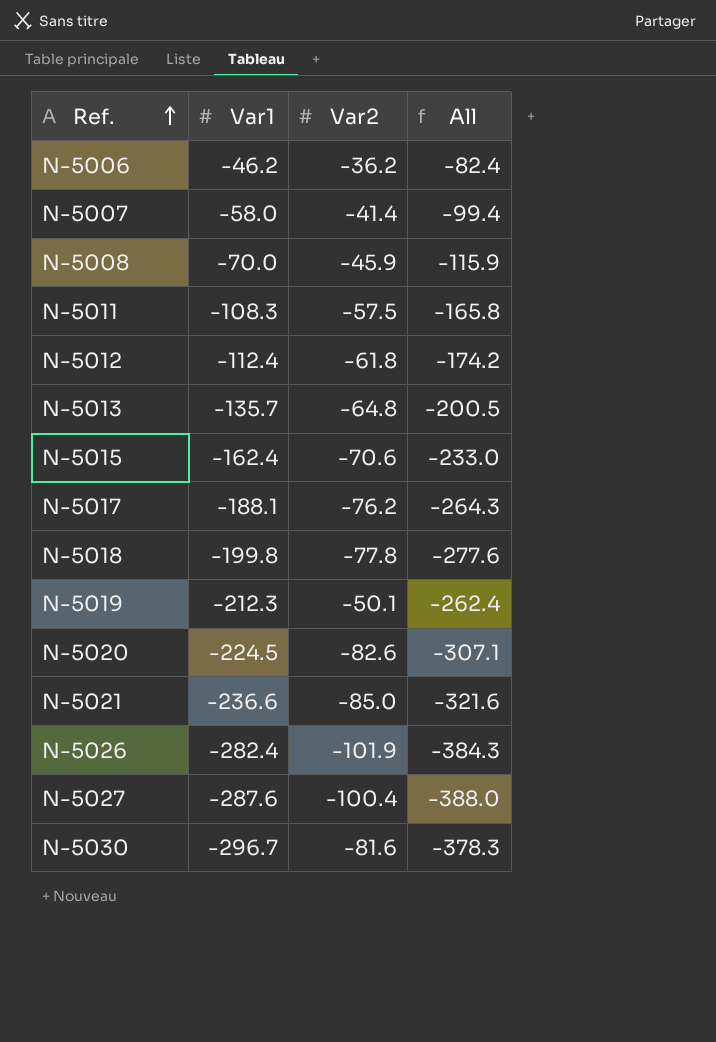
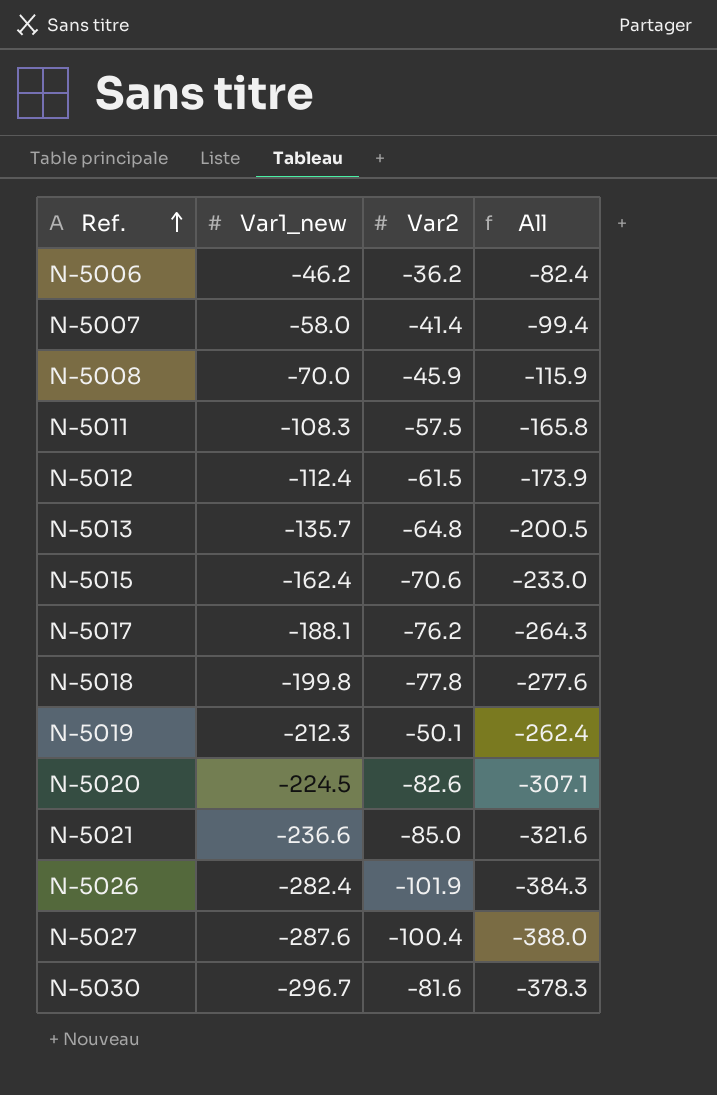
column name: Var1 -> Var1_new
N-5012 | Var2: -61.8 -> -61.5
N-5012 | All: -174.2 -> -173.9

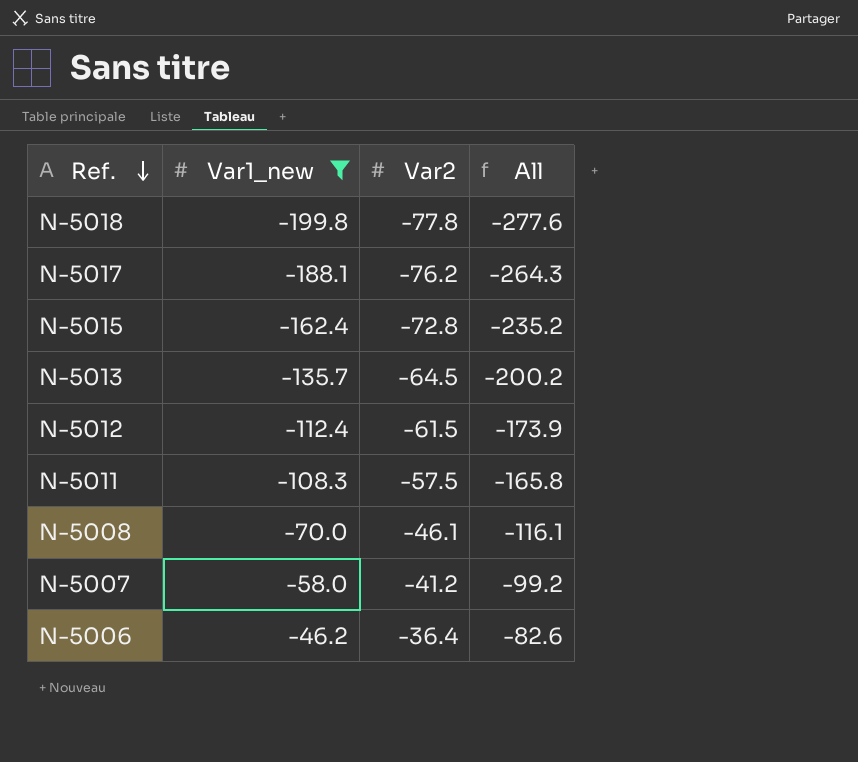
filter: none -> Var1_new >= -199.8
row order: Ref. ascending -> Ref. descending
N-5015 | Var2: -70.6 -> -72.8
N-5015 | All: -233.0 -> -235.2
N-5013 | Var2: -64.8 -> -64.5
N-5013 | All: -200.5 -> -200.2
N-5008 | Var2: -45.9 -> -46.1
N-5008 | All: -115.9 -> -116.1
N-5007 | Var2: -41.4 -> -41.2
N-5007 | All: -99.4 -> -99.2
N-5006 | Var2: -36.2 -> -36.4
N-5006 | All: -82.4 -> -82.6

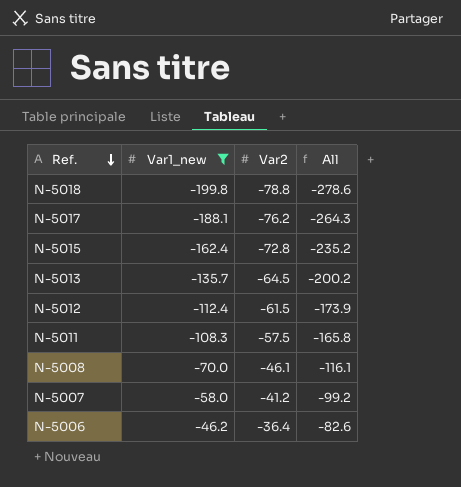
N-5018 | Var2: -77.8 -> -78.8
N-5018 | All: -277.6 -> -278.6

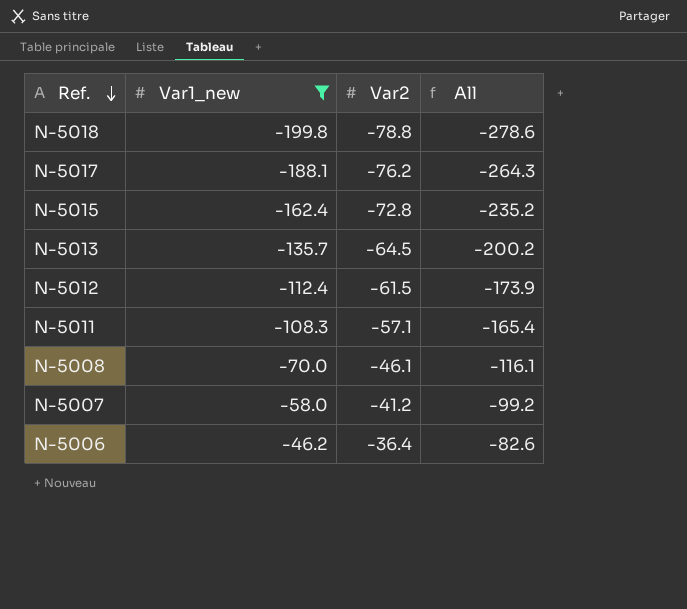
N-5011 | Var2: -57.5 -> -57.1
N-5011 | All: -165.8 -> -165.4

